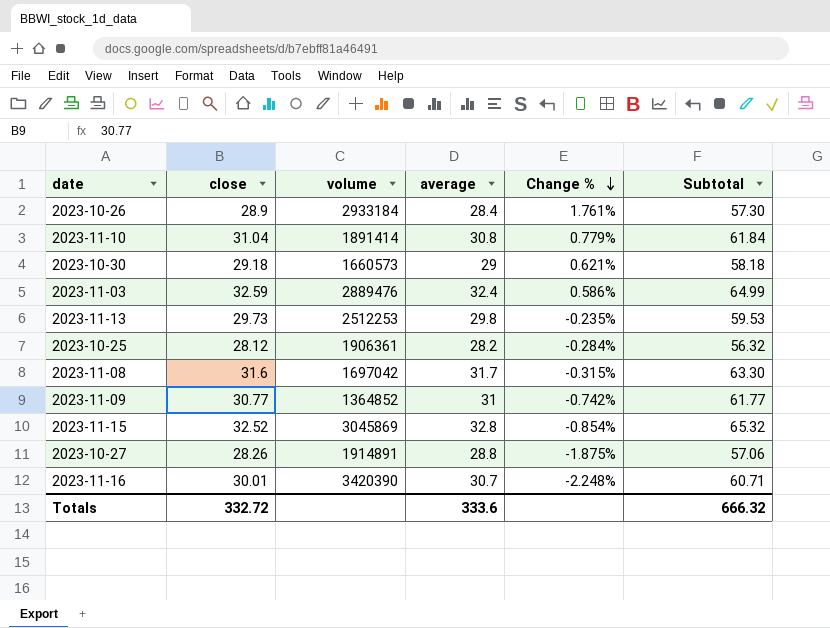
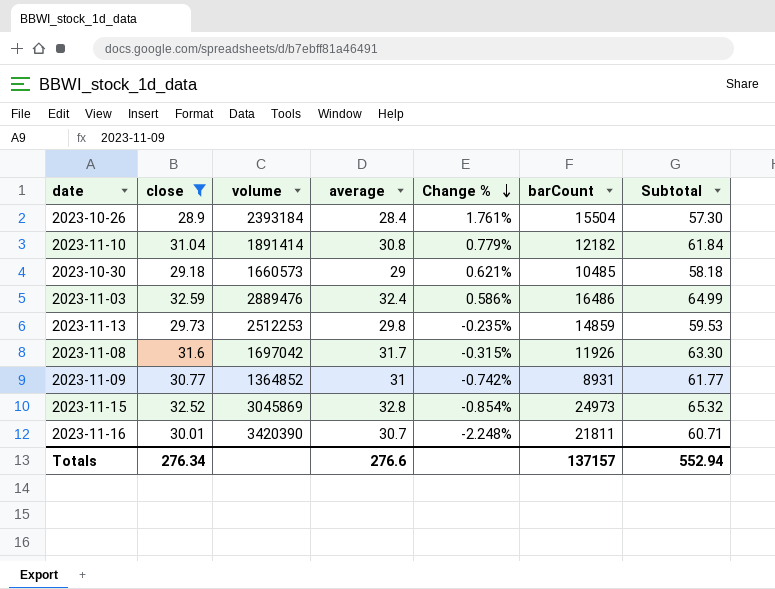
filter: none -> close >= 28.9
column barCount | position: none -> 6
2023-10-26 | volume: 2933184 -> 2393184
Totals | close: 332.72 -> 276.34
Totals | average: 333.6 -> 276.6
Totals | Subtotal: 666.32 -> 552.94

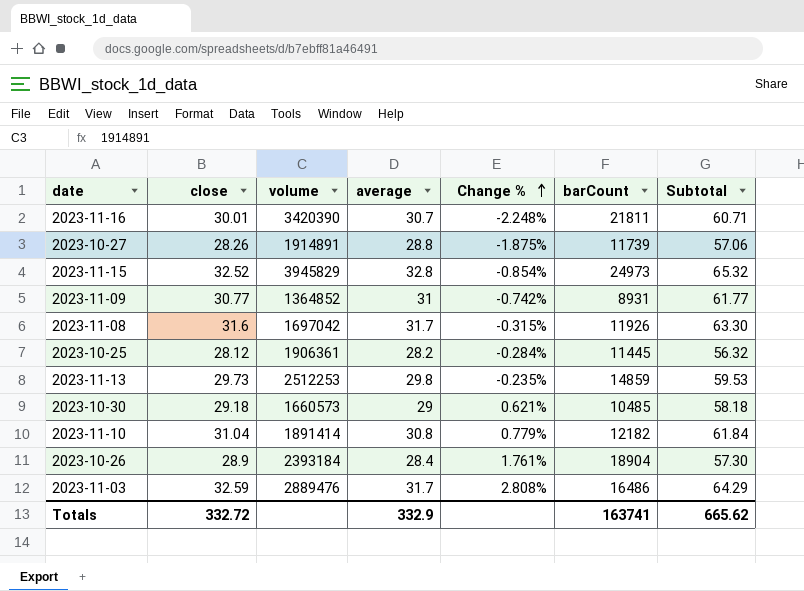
filter: close >= 28.9 -> none
row order: Change % descending -> Change % ascending
2023-11-15 | volume: 3045869 -> 3945829
2023-10-26 | barCount: 15504 -> 18904
2023-11-03 | average: 32.4 -> 31.7
2023-11-03 | Change %: 0.586% -> 2.808%
2023-11-03 | Subtotal: 64.99 -> 64.29
Totals | close: 276.34 -> 332.72
Totals | average: 276.6 -> 332.9
Totals | barCount: 137157 -> 163741
Totals | Subtotal: 552.94 -> 665.62

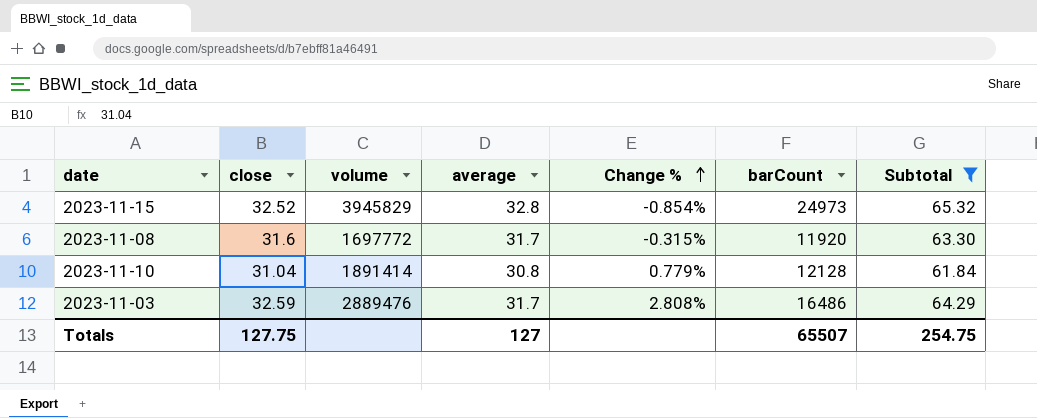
filter: none -> Subtotal >= 61.84
2023-11-08 | volume: 1697042 -> 1697772
2023-11-08 | barCount: 11926 -> 11920
2023-11-10 | barCount: 12182 -> 12128
Totals | close: 332.72 -> 127.75
Totals | average: 332.9 -> 127
Totals | barCount: 163741 -> 65507
Totals | Subtotal: 665.62 -> 254.75

